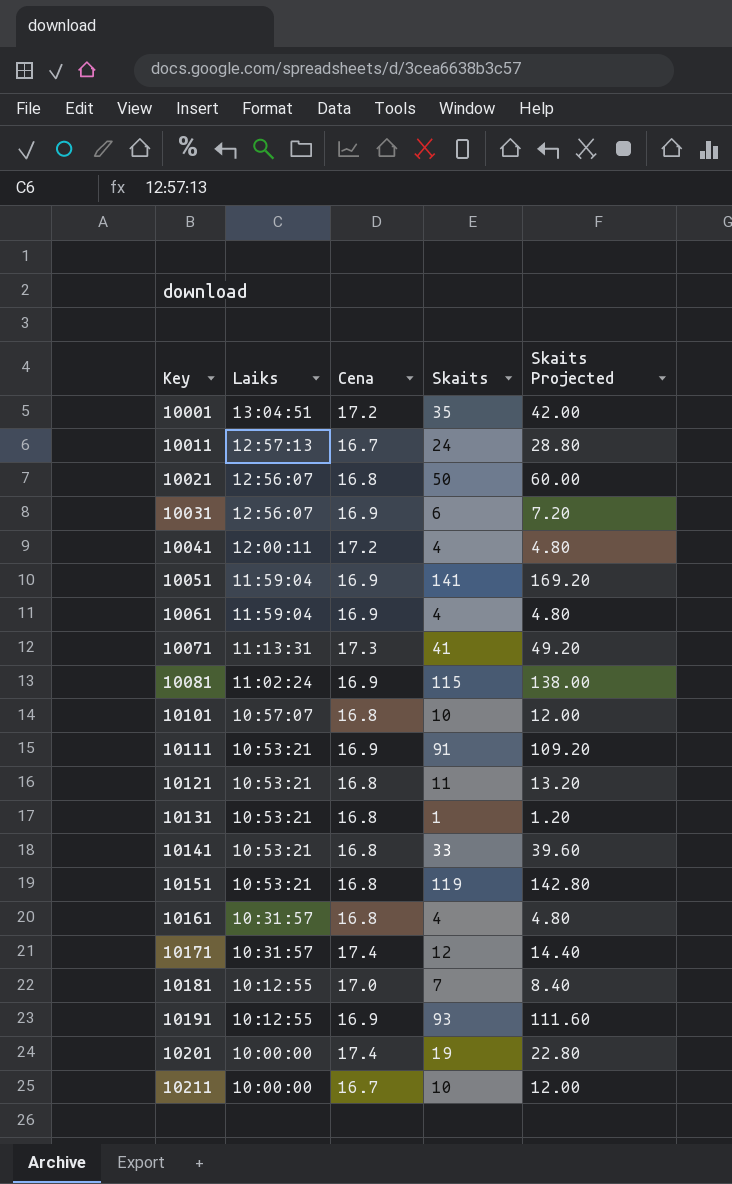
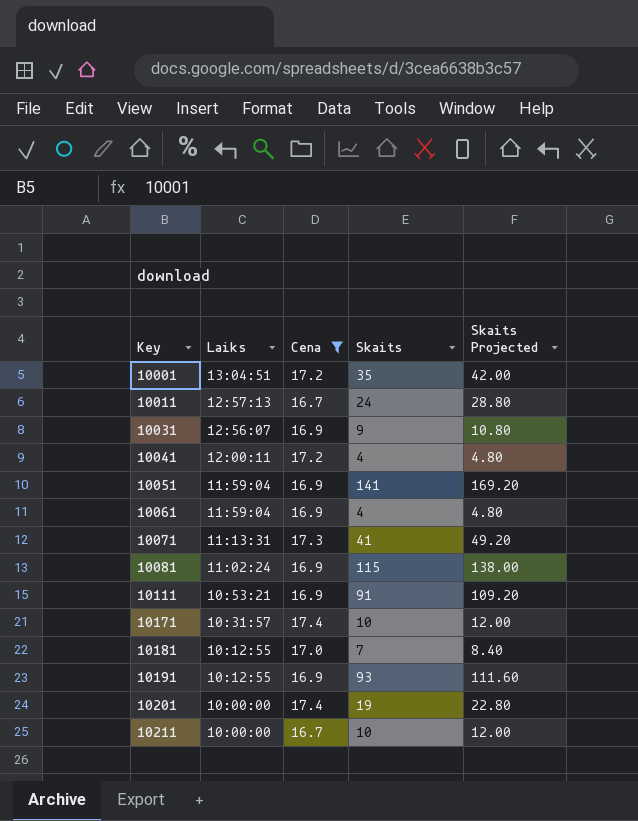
filter: none -> Cena != 16.8
10031 | Skaits: 6 -> 9
10031 | Skaits Projected: 7.20 -> 10.80
10171 | Skaits: 12 -> 10
10171 | Skaits Projected: 14.40 -> 12.00

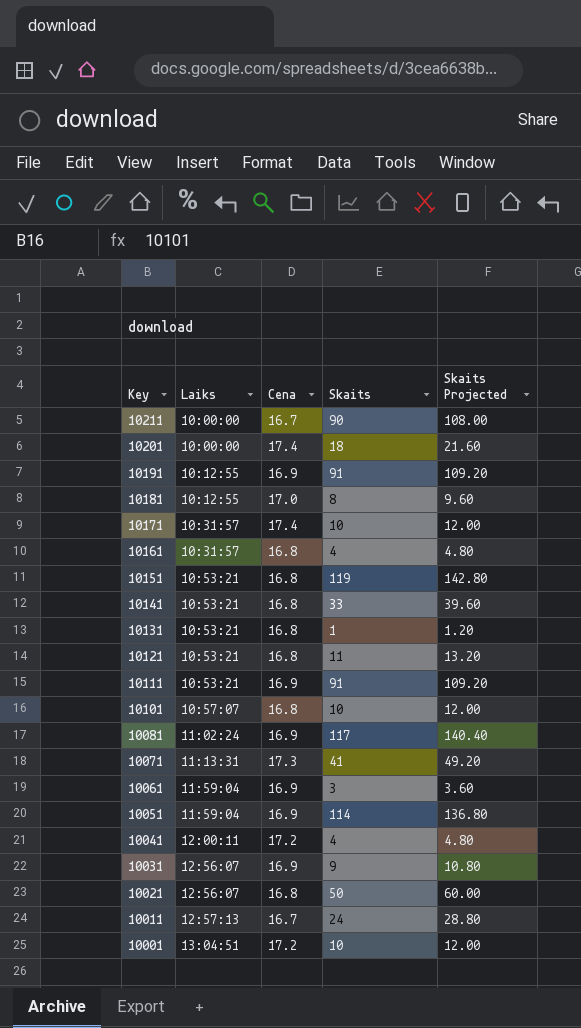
filter: Cena != 16.8 -> none
row order: Key ascending -> Key descending
10211 | Skaits: 10 -> 90
10211 | Skaits Projected: 12.00 -> 108.00
10201 | Skaits: 19 -> 18
10201 | Skaits Projected: 22.80 -> 21.60
10191 | Skaits: 93 -> 91
10191 | Skaits Projected: 111.60 -> 109.20
10181 | Skaits: 7 -> 8
10181 | Skaits Projected: 8.40 -> 9.60
10081 | Skaits: 115 -> 117
10081 | Skaits Projected: 138.00 -> 140.40
10061 | Skaits: 4 -> 3
10061 | Skaits Projected: 4.80 -> 3.60
10051 | Skaits: 141 -> 114
10051 | Skaits Projected: 169.20 -> 136.80
10001 | Skaits: 35 -> 10
10001 | Skaits Projected: 42.00 -> 12.00

